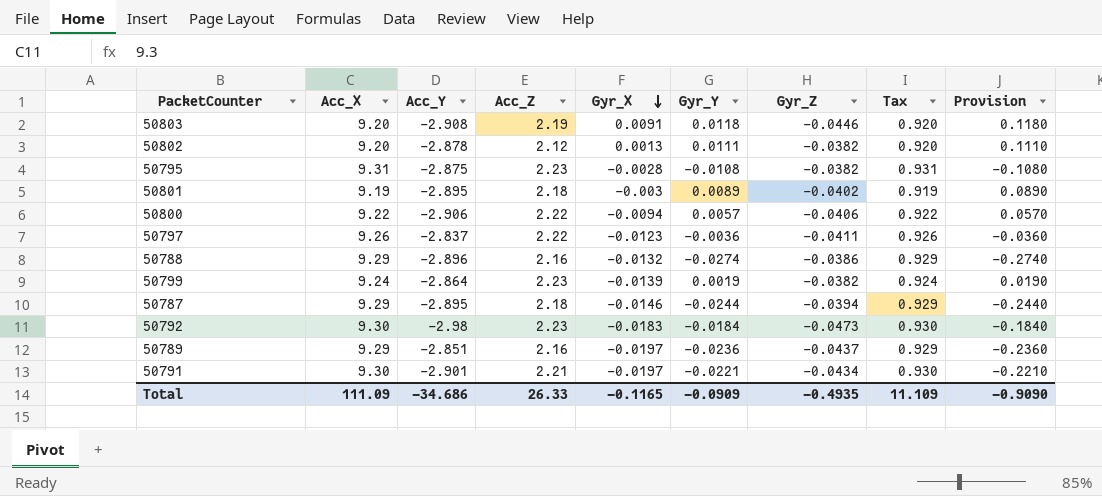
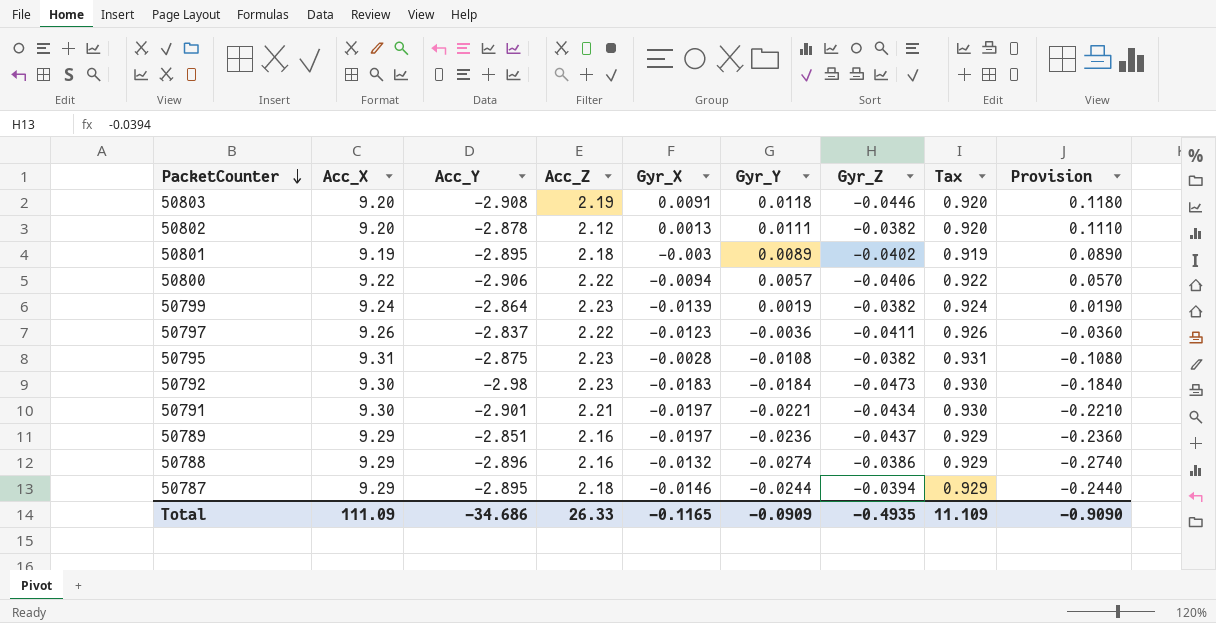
row order: Gyr_X descending -> PacketCounter descending

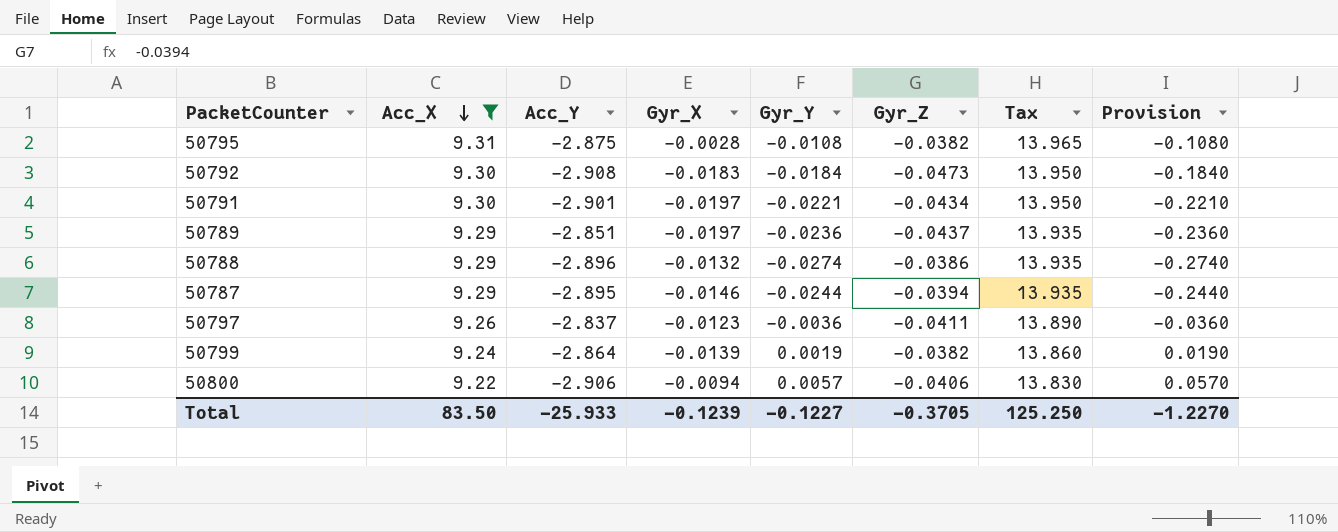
filter: none -> Acc_X >= 9.22
row order: PacketCounter descending -> Acc_X descending
column Acc_Z | position: 4 -> none
column Tax | formula: [Acc_X] * 0.1 -> [Acc_X] * 1.5
50792 | Acc_Y: -2.98 -> -2.908
Total | Acc_X: 111.09 -> 83.50
Total | Acc_Y: -34.686 -> -25.933
Total | Gyr_X: -0.1165 -> -0.1239
Total | Gyr_Y: -0.0909 -> -0.1227
Total | Gyr_Z: -0.4935 -> -0.3705
Total | Tax: 11.109 -> 125.250
Total | Provision: -0.9090 -> -1.2270

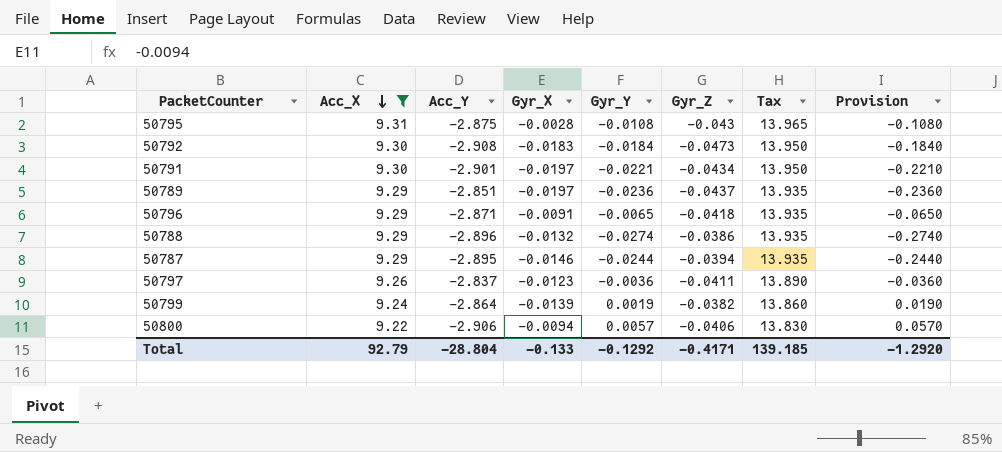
50795 | Gyr_Z: -0.0382 -> -0.043
row 50796: none -> 9.29 | -2.871 | -0.0091 | -0.0065 | -0.0418 | 13.935 | -0.0650
Total | Acc_X: 83.50 -> 92.79
Total | Acc_Y: -25.933 -> -28.804
Total | Gyr_X: -0.1239 -> -0.133
Total | Gyr_Y: -0.1227 -> -0.1292
Total | Gyr_Z: -0.3705 -> -0.4171
Total | Tax: 125.250 -> 139.185
Total | Provision: -1.2270 -> -1.2920

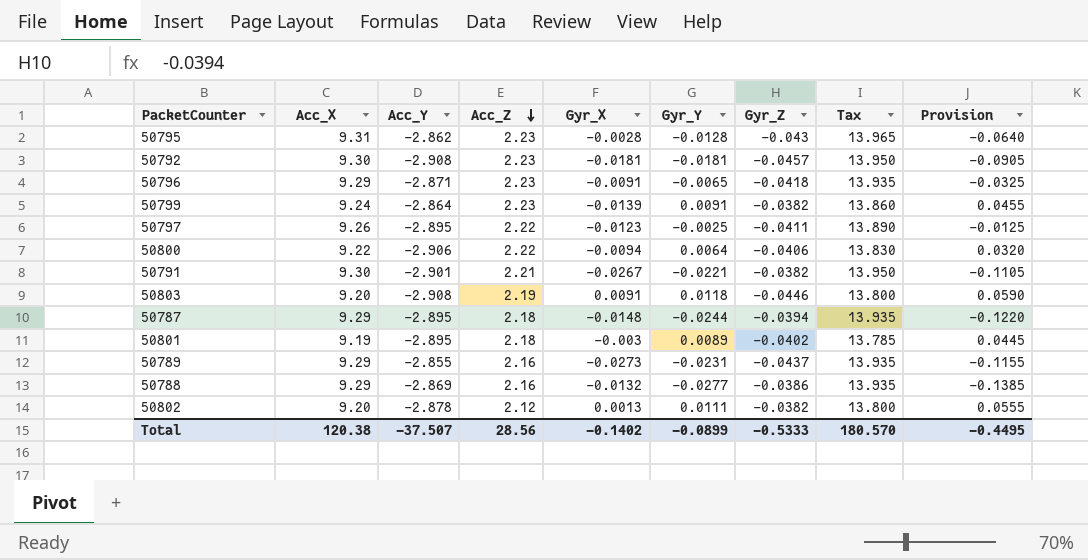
filter: Acc_X >= 9.22 -> none
row order: Acc_X descending -> Acc_Z descending
column Acc_Z | position: none -> 4
column Provision | formula: [Gyr_Y] * 10 -> [Gyr_Y] * 5
50795 | Acc_Y: -2.875 -> -2.862
50795 | Gyr_Y: -0.0108 -> -0.0128
50792 | Gyr_X: -0.0183 -> -0.0181
50792 | Gyr_Y: -0.0184 -> -0.0181
50792 | Gyr_Z: -0.0473 -> -0.0457
50799 | Gyr_Y: 0.0019 -> 0.0091
50797 | Acc_Y: -2.837 -> -2.895
50797 | Gyr_Y: -0.0036 -> -0.0025
50800 | Gyr_Y: 0.0057 -> 0.0064
50791 | Gyr_X: -0.0197 -> -0.0267
50791 | Gyr_Z: -0.0434 -> -0.0382
50787 | Gyr_X: -0.0146 -> -0.0148
50789 | Acc_Y: -2.851 -> -2.855
50789 | Gyr_X: -0.0197 -> -0.0273
50789 | Gyr_Y: -0.0236 -> -0.0231
50788 | Acc_Y: -2.896 -> -2.869
50788 | Gyr_Y: -0.0274 -> -0.0277
Total | Acc_X: 92.79 -> 120.38
Total | Acc_Y: -28.804 -> -37.507
Total | Gyr_X: -0.133 -> -0.1402
Total | Gyr_Y: -0.1292 -> -0.0899
Total | Gyr_Z: -0.4171 -> -0.5333
Total | Tax: 139.185 -> 180.570
Total | Provision: -1.2920 -> -0.4495

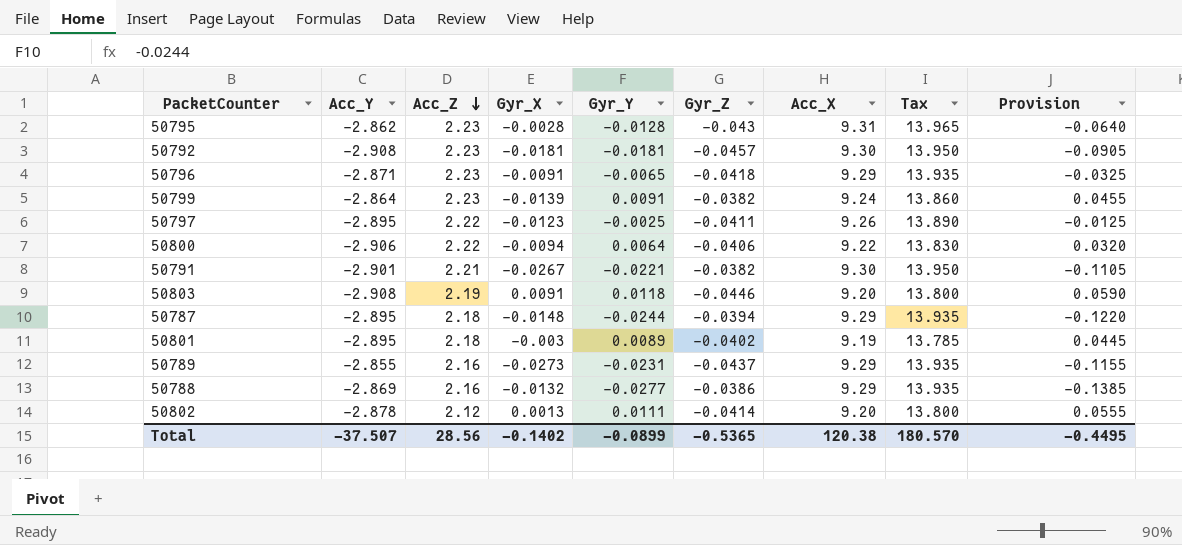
column Acc_X | position: 2 -> 7
50802 | Gyr_Z: -0.0382 -> -0.0414
Total | Gyr_Z: -0.5333 -> -0.5365

